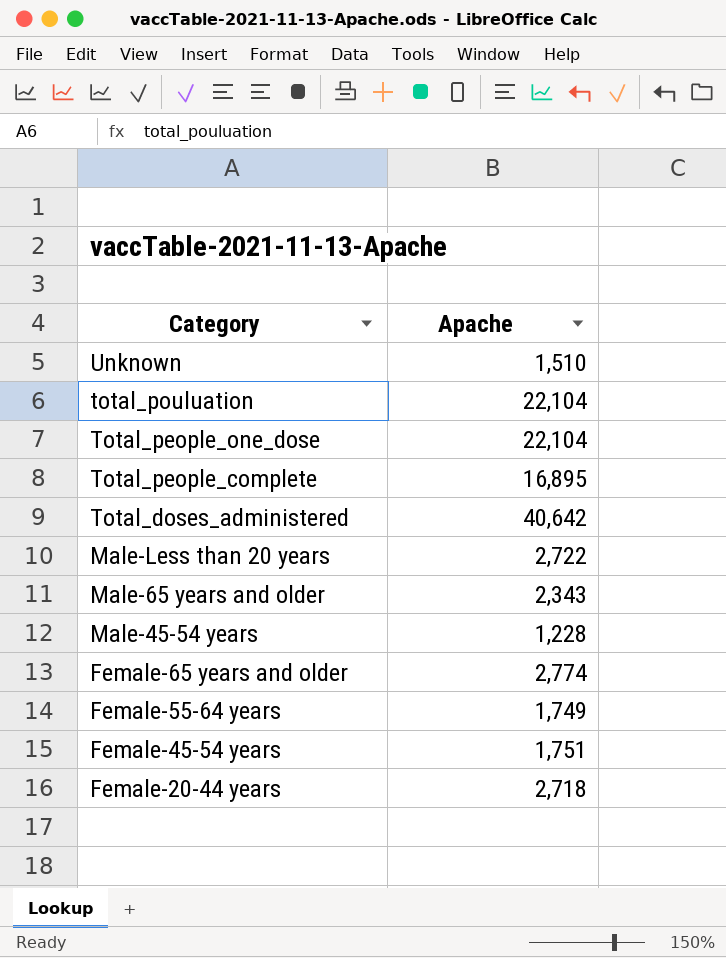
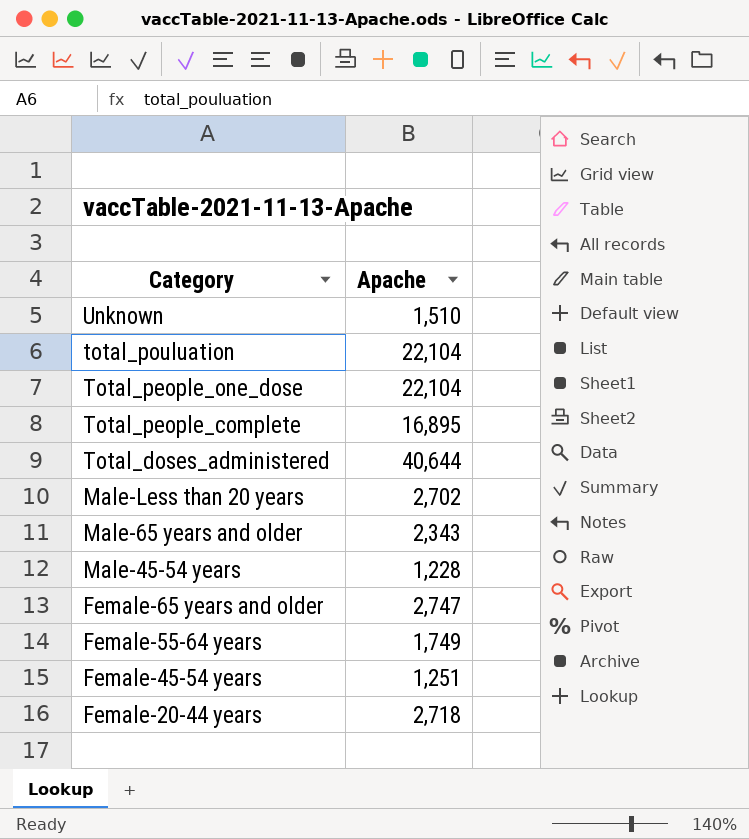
Total_doses_administered | Apache: 40,642 -> 40,644
Male-Less than 20 years | Apache: 2,722 -> 2,702
Female-65 years and older | Apache: 2,774 -> 2,747
Female-45-54 years | Apache: 1,751 -> 1,251

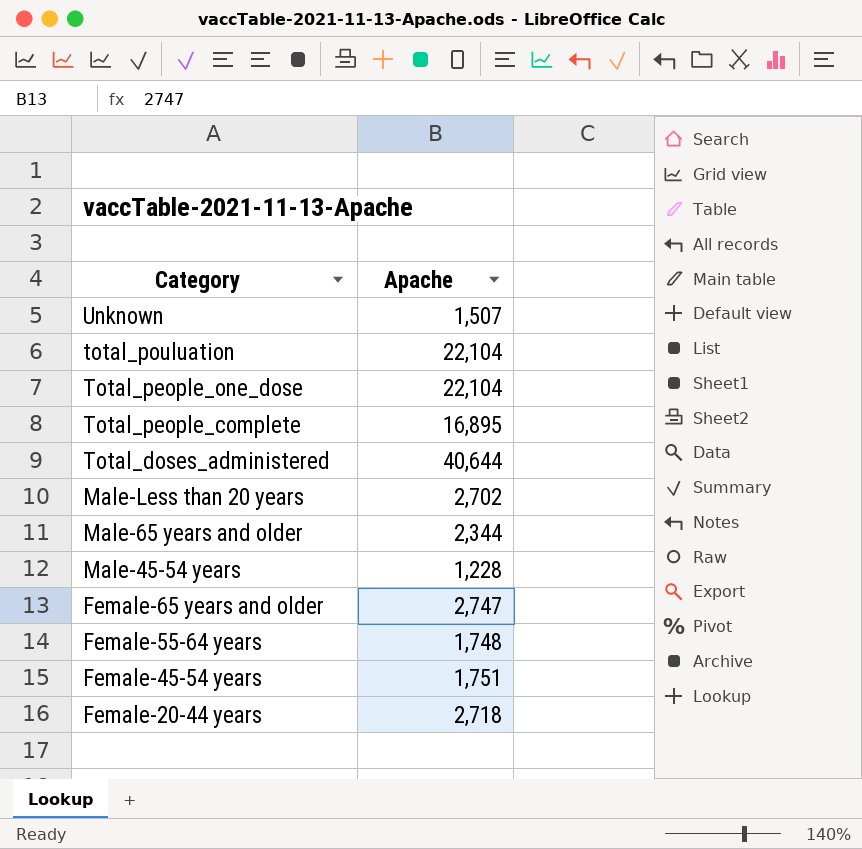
Unknown | Apache: 1,510 -> 1,507
Male-65 years and older | Apache: 2,343 -> 2,344
Female-55-64 years | Apache: 1,749 -> 1,748
Female-45-54 years | Apache: 1,251 -> 1,751

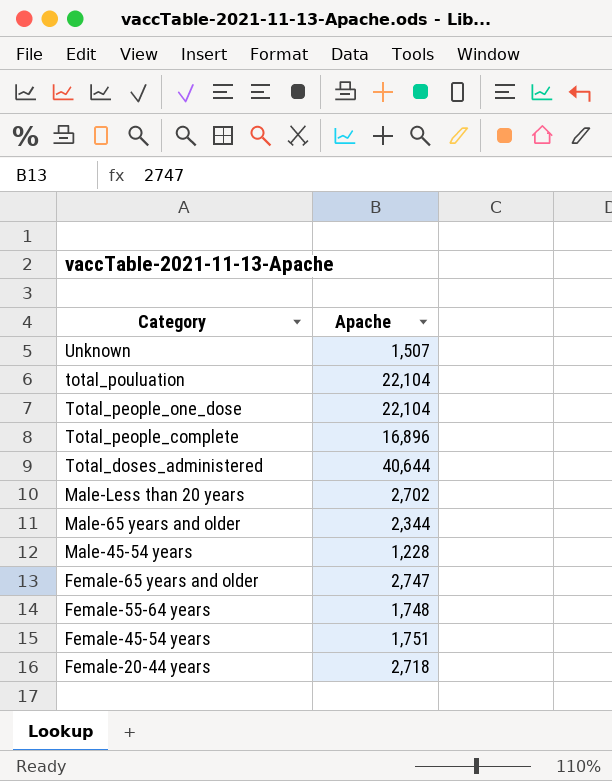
Total_people_complete | Apache: 16,895 -> 16,896

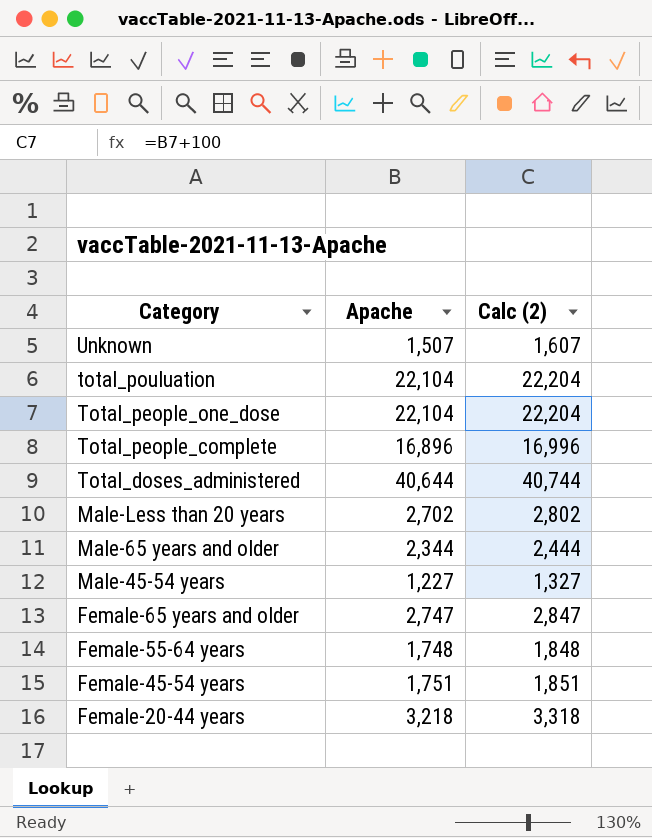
column Calc (2) | formula: none -> [Apache] + 100
Male-45-54 years | Apache: 1,228 -> 1,227
Female-20-44 years | Apache: 2,718 -> 3,218

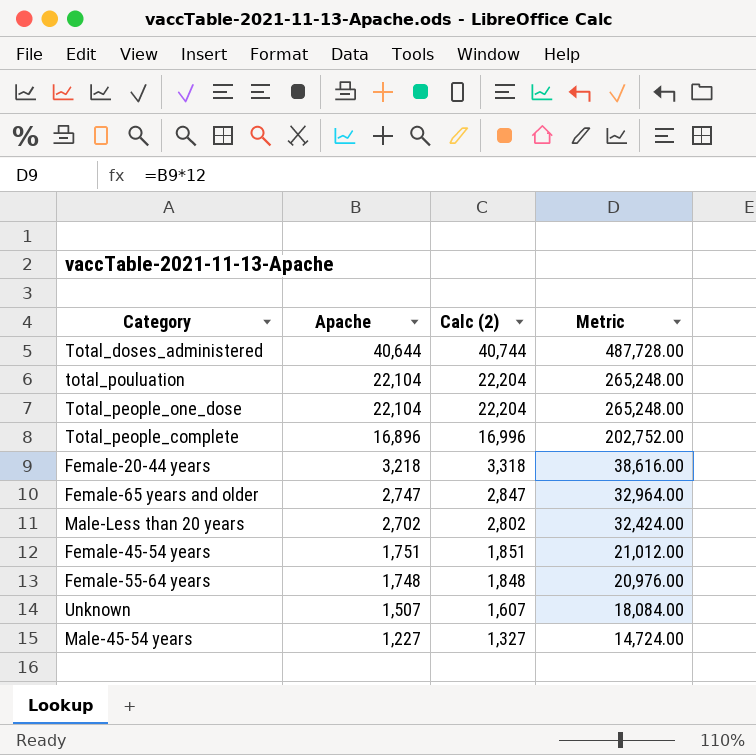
row order: Category descending -> Apache descending
column Metric | formula: none -> [Apache] * 12
row Male-65 years and older: 2,344 | 2,444 -> none

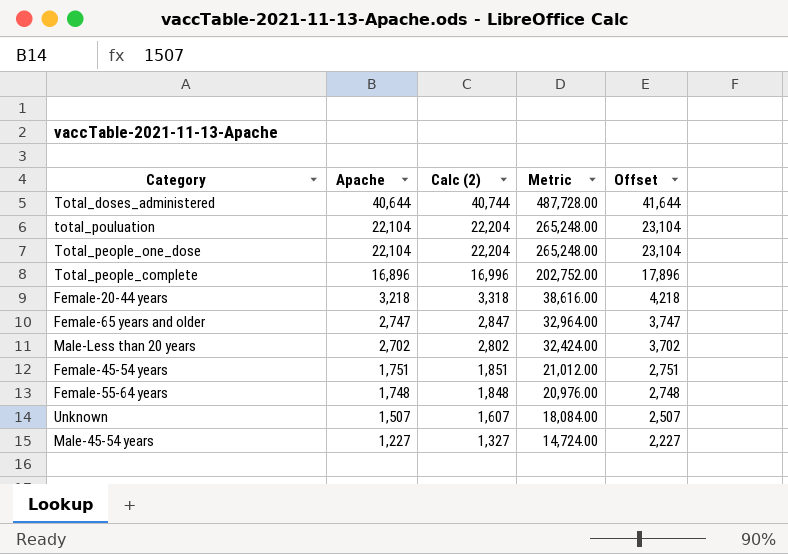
column Offset | formula: none -> [Apache] + 1000

